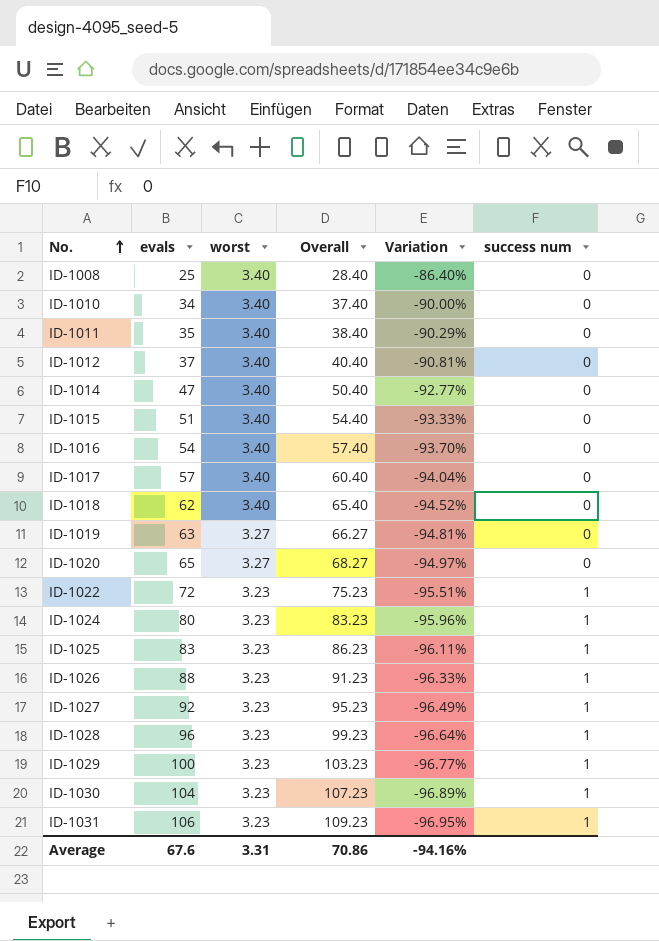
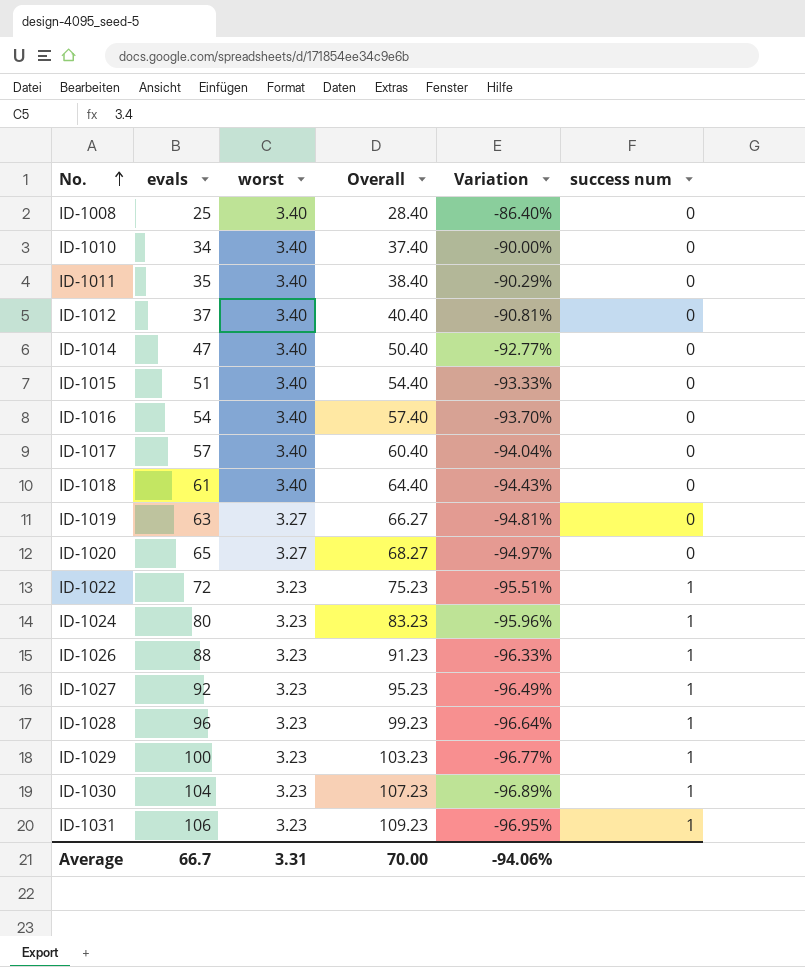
row ID-1025: 83 | 3.23 | 86.23 | -96.11% | 1 -> none
ID-1018 | evals: 62 -> 61
ID-1018 | Overall: 65.40 -> 64.40
ID-1018 | Variation: -94.52% -> -94.43%
Average | evals: 67.6 -> 66.7
Average | Overall: 70.86 -> 70.00
Average | Variation: -94.16% -> -94.06%

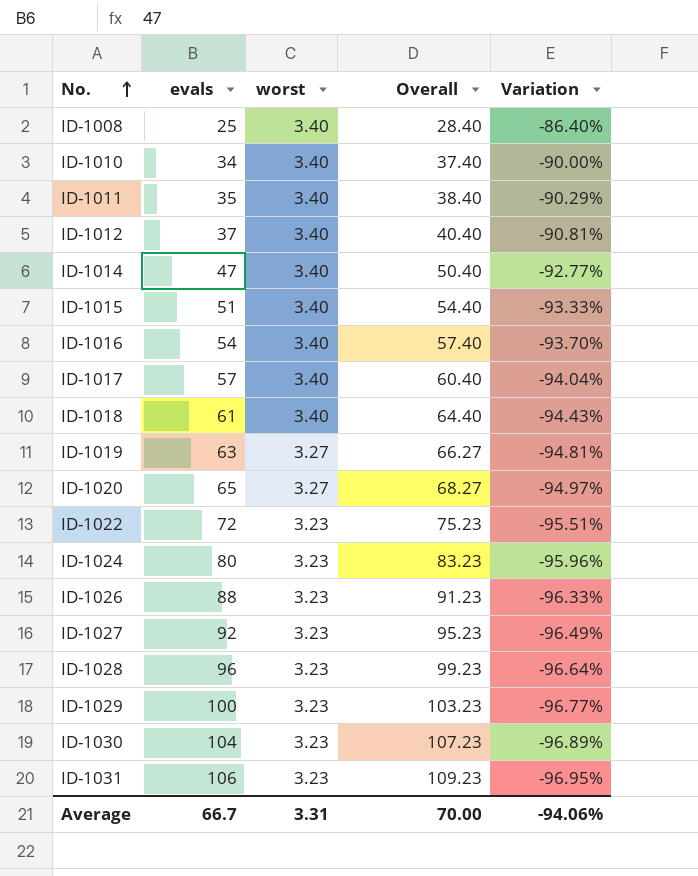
column success num | position: 6 -> none

